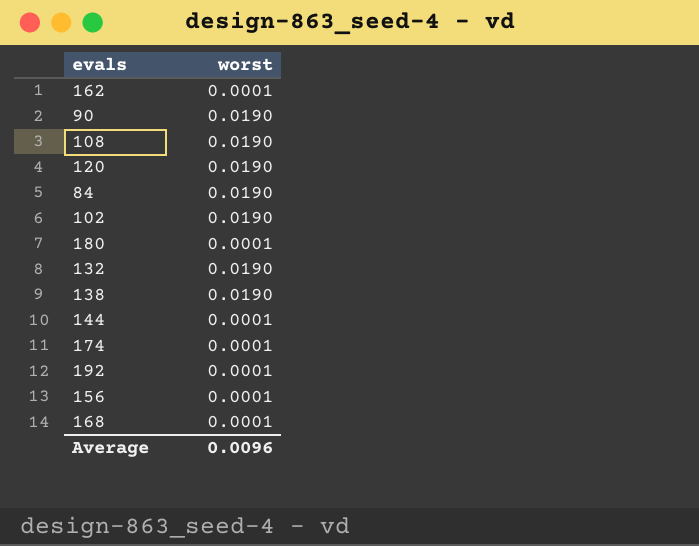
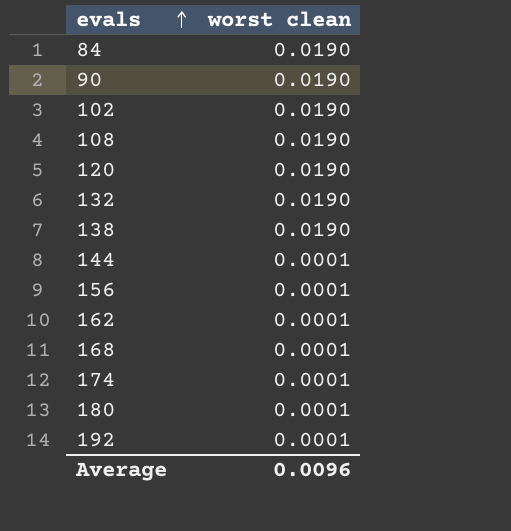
row order: none -> evals ascending
column name: worst -> worst clean

